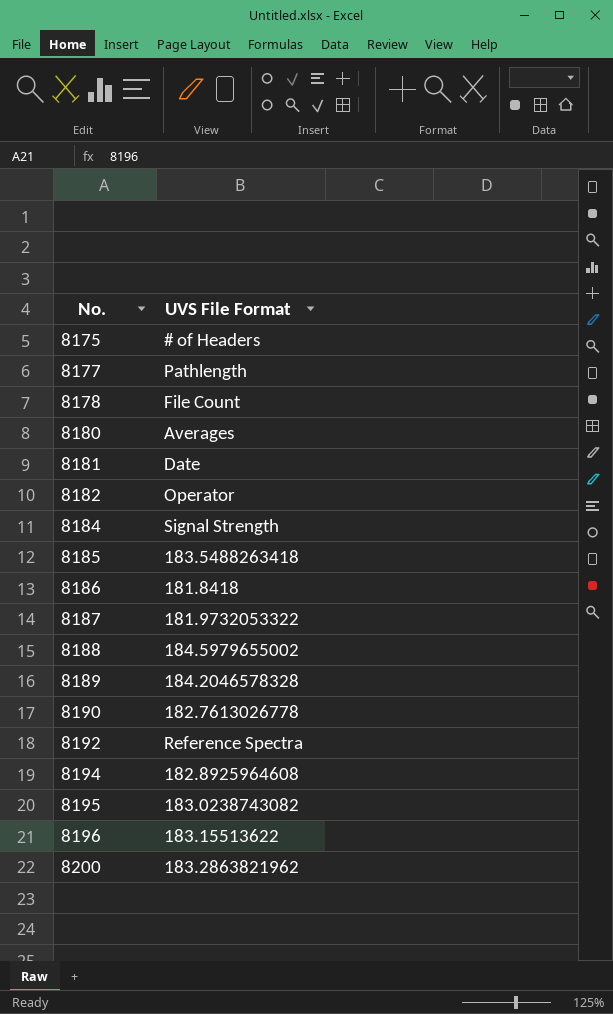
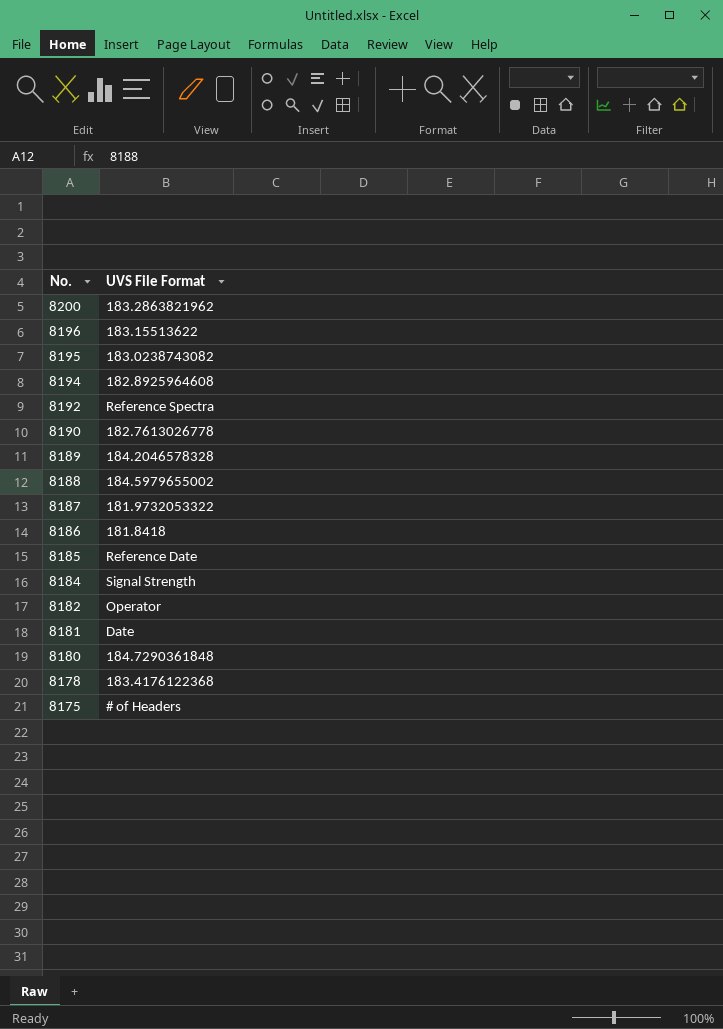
row order: No. ascending -> No. descending
row 8177: Pathlength -> none
8185 | UVS File Format: 183.5488263418 -> Reference Date
8180 | UVS File Format: Averages -> 184.7290361848
8178 | UVS File Format: File Count -> 183.4176122368

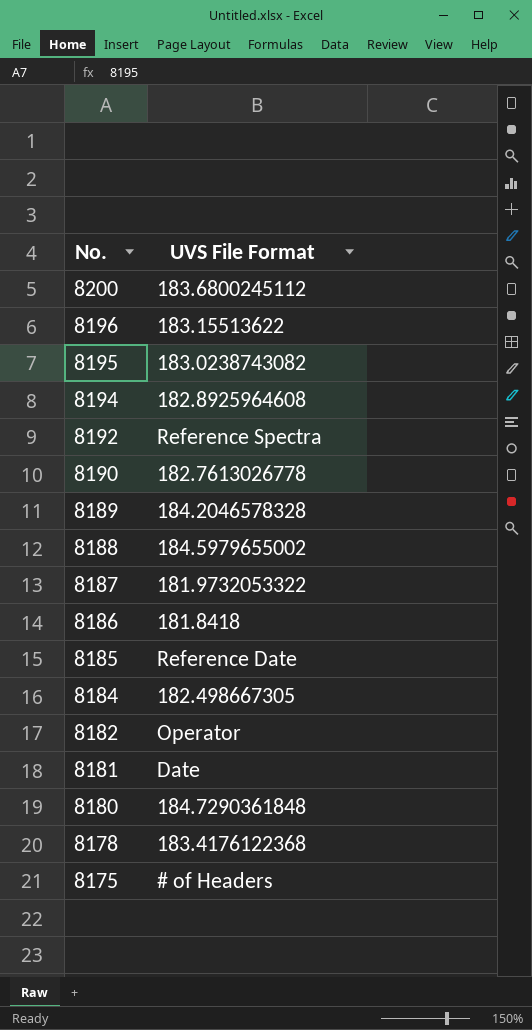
8200 | UVS File Format: 183.2863821962 -> 183.6800245112
8184 | UVS File Format: Signal Strength -> 182.498667305

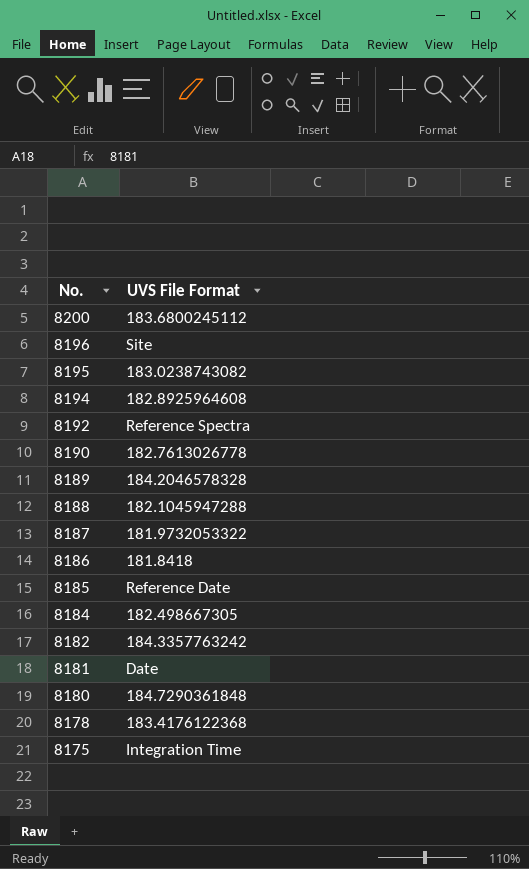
8196 | UVS File Format: 183.15513622 -> Site
8188 | UVS File Format: 184.5979655002 -> 182.1045947288
8182 | UVS File Format: Operator -> 184.3357763242
8175 | UVS File Format: # of Headers -> Integration Time

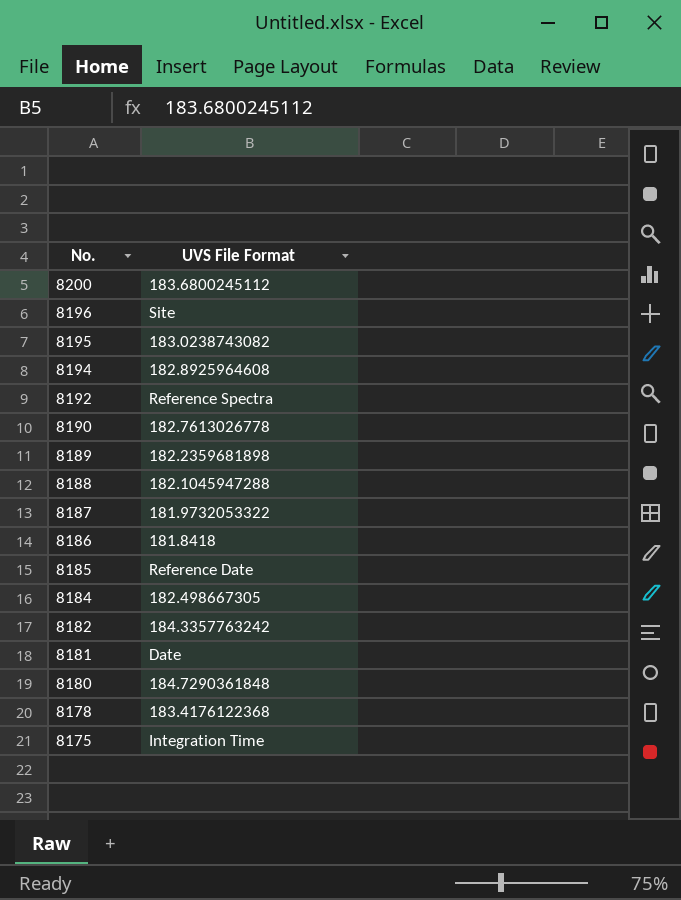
8189 | UVS File Format: 184.2046578328 -> 182.2359681898

